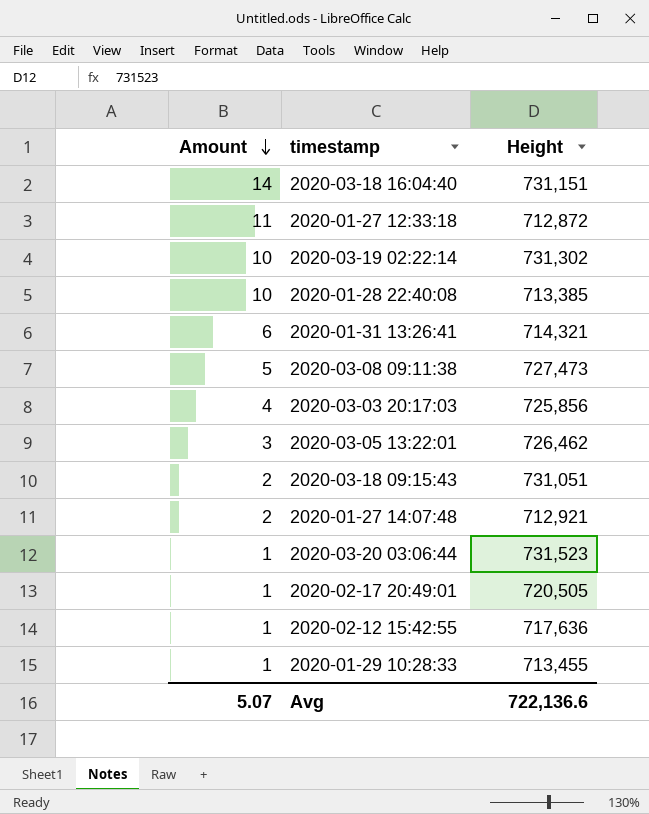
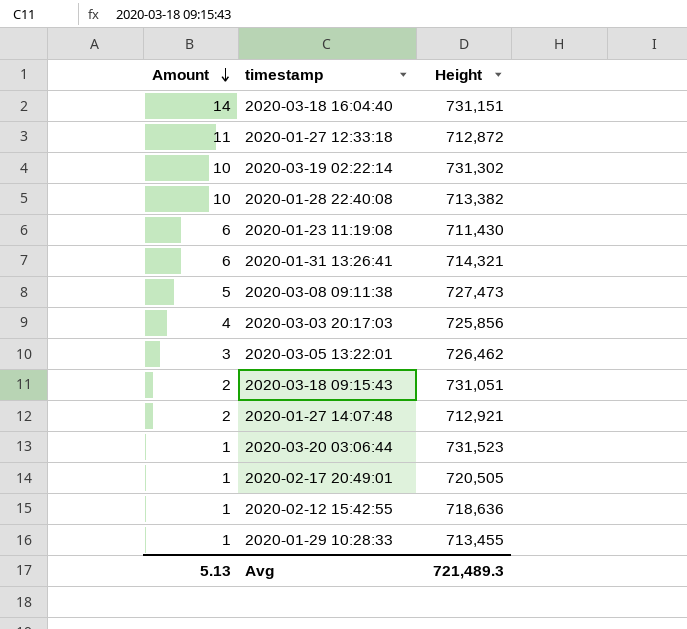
2020-01-28 22:40:08 | Height: 713,385 -> 713,382
row 2020-01-23 11:19:08: none -> 6 | 711,430
2020-02-12 15:42:55 | Height: 717,636 -> 718,636
Avg | Amount: 5.07 -> 5.13
Avg | Height: 722,136.6 -> 721,489.3

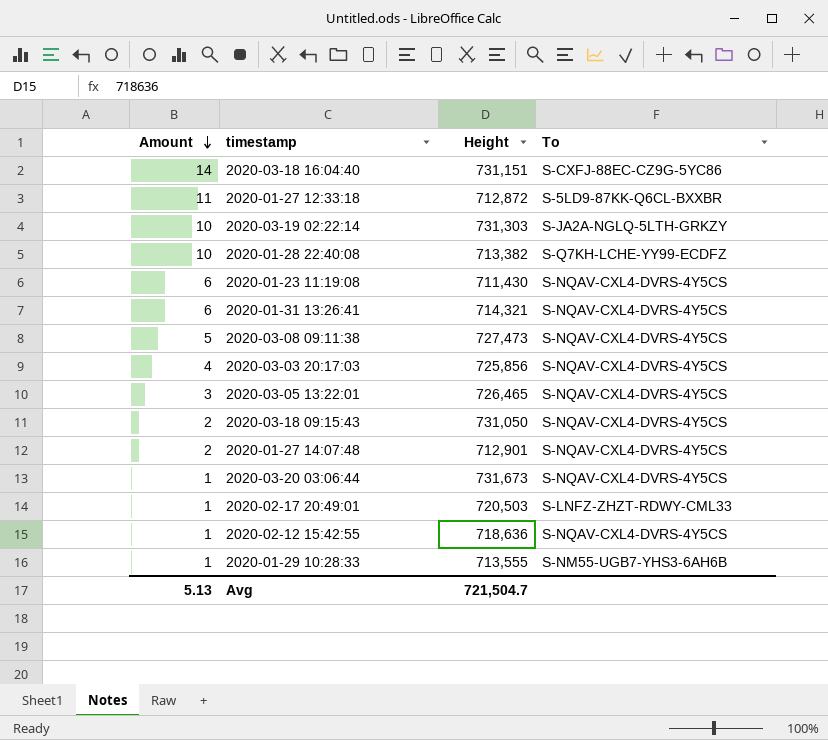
column To | position: none -> 4
2020-03-19 02:22:14 | Height: 731,302 -> 731,303
2020-03-05 13:22:01 | Height: 726,462 -> 726,465
2020-03-18 09:15:43 | Height: 731,051 -> 731,050
2020-01-27 14:07:48 | Height: 712,921 -> 712,901
2020-03-20 03:06:44 | Height: 731,523 -> 731,673
2020-02-17 20:49:01 | Height: 720,505 -> 720,503
2020-01-29 10:28:33 | Height: 713,455 -> 713,555
Avg | Height: 721,489.3 -> 721,504.7

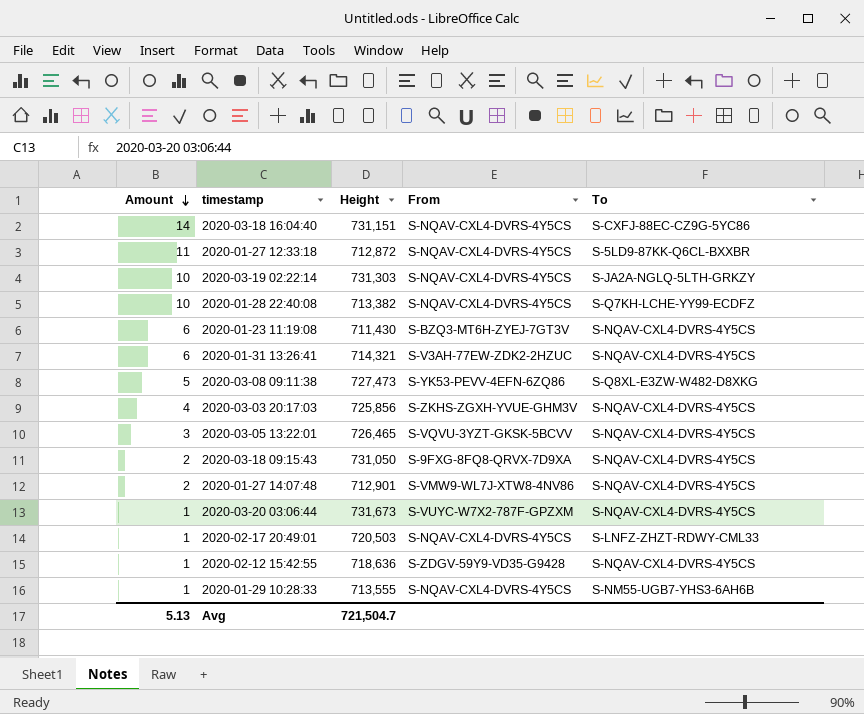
column From | position: none -> 4
2020-03-08 09:11:38 | To: S-NQAV-CXL4-DVRS-4Y5CS -> S-Q8XL-E3ZW-W482-D8XKG

